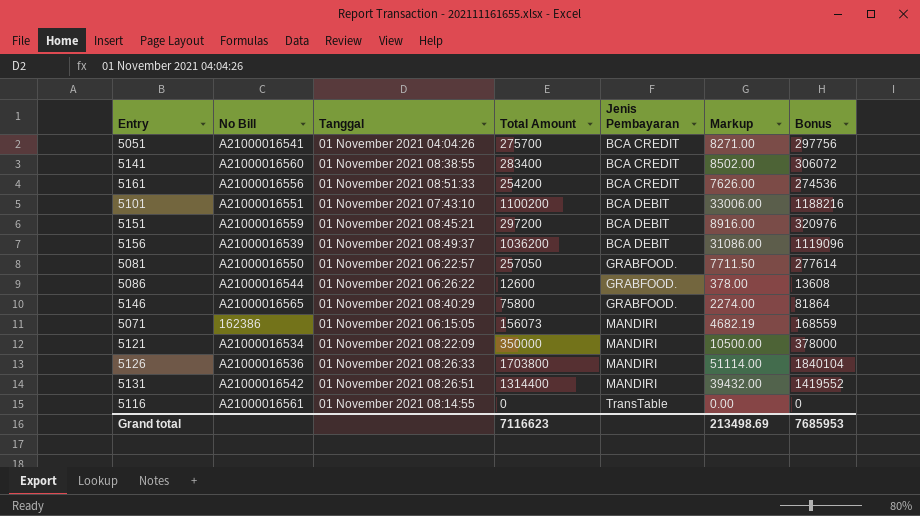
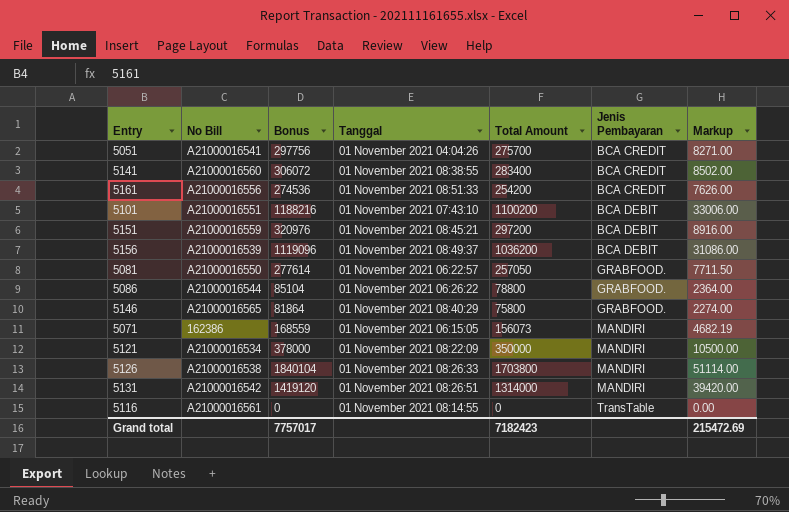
column Bonus | position: 7 -> 3
5086 | Bonus: 13608 -> 85104
5086 | Total Amount: 12600 -> 78800
5086 | Markup: 378.00 -> 2364.00
5126 | No Bill: A21000016536 -> A21000016538
5131 | Bonus: 1419552 -> 1419120
5131 | Total Amount: 1314400 -> 1314000
5131 | Markup: 39432.00 -> 39420.00
Grand total | Bonus: 7685953 -> 7757017
Grand total | Total Amount: 7116623 -> 7182423
Grand total | Markup: 213498.69 -> 215472.69

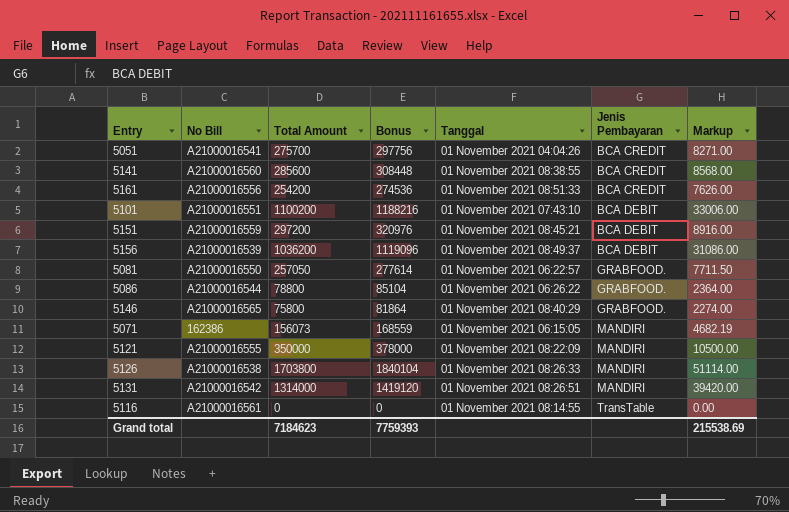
column Total Amount | position: 5 -> 3
5141 | Total Amount: 283400 -> 285600
5141 | Bonus: 306072 -> 308448
5141 | Markup: 8502.00 -> 8568.00
5121 | No Bill: A21000016534 -> A21000016555
Grand total | Total Amount: 7182423 -> 7184623
Grand total | Bonus: 7757017 -> 7759393
Grand total | Markup: 215472.69 -> 215538.69

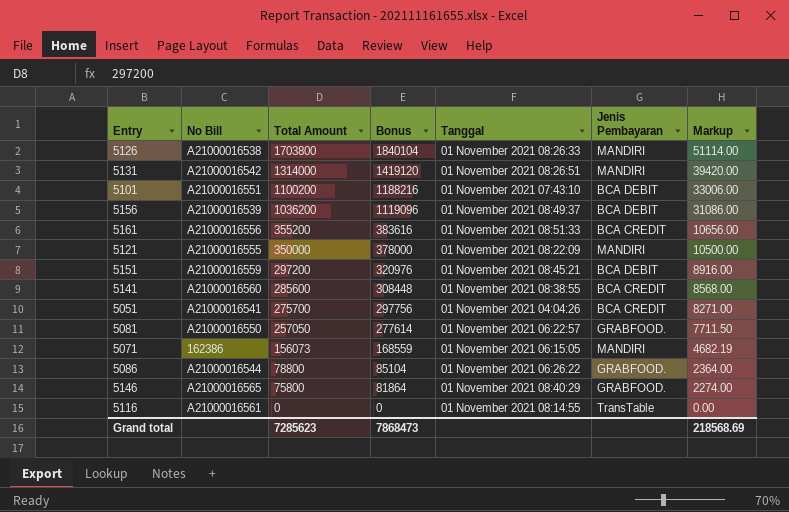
row order: Jenis Pembayaran ascending -> Total Amount descending
5161 | Total Amount: 254200 -> 355200
5161 | Bonus: 274536 -> 383616
5161 | Markup: 7626.00 -> 10656.00
Grand total | Total Amount: 7184623 -> 7285623
Grand total | Bonus: 7759393 -> 7868473
Grand total | Markup: 215538.69 -> 218568.69

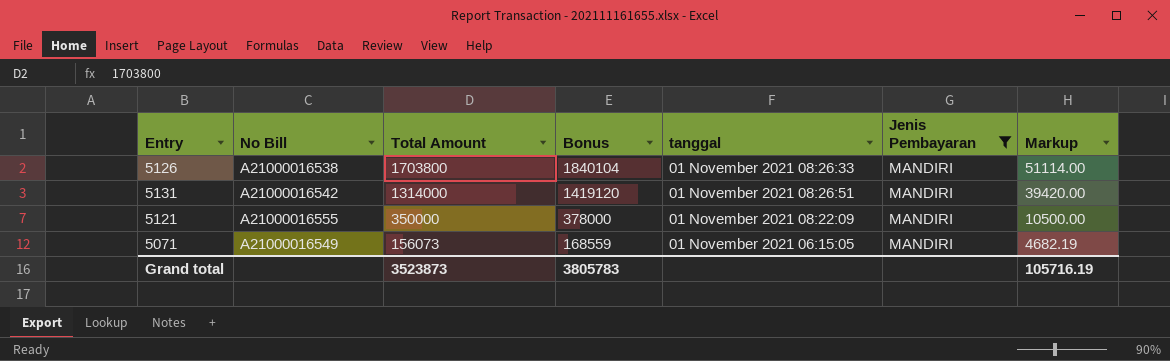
filter: none -> Jenis Pembayaran = MANDIRI
column name: Tanggal -> tanggal
5071 | No Bill: 162386 -> A21000016549
Grand total | Total Amount: 7285623 -> 3523873
Grand total | Bonus: 7868473 -> 3805783
Grand total | Markup: 218568.69 -> 105716.19

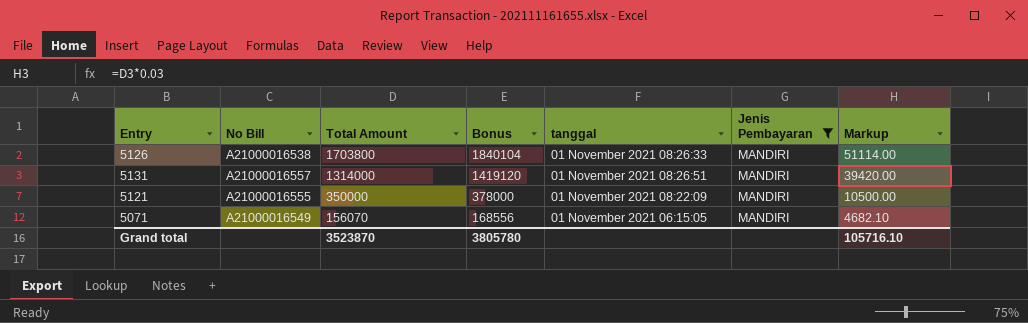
5131 | No Bill: A21000016542 -> A21000016557
5071 | Total Amount: 156073 -> 156070
5071 | Bonus: 168559 -> 168556
5071 | Markup: 4682.19 -> 4682.10
Grand total | Total Amount: 3523873 -> 3523870
Grand total | Bonus: 3805783 -> 3805780
Grand total | Markup: 105716.19 -> 105716.10

